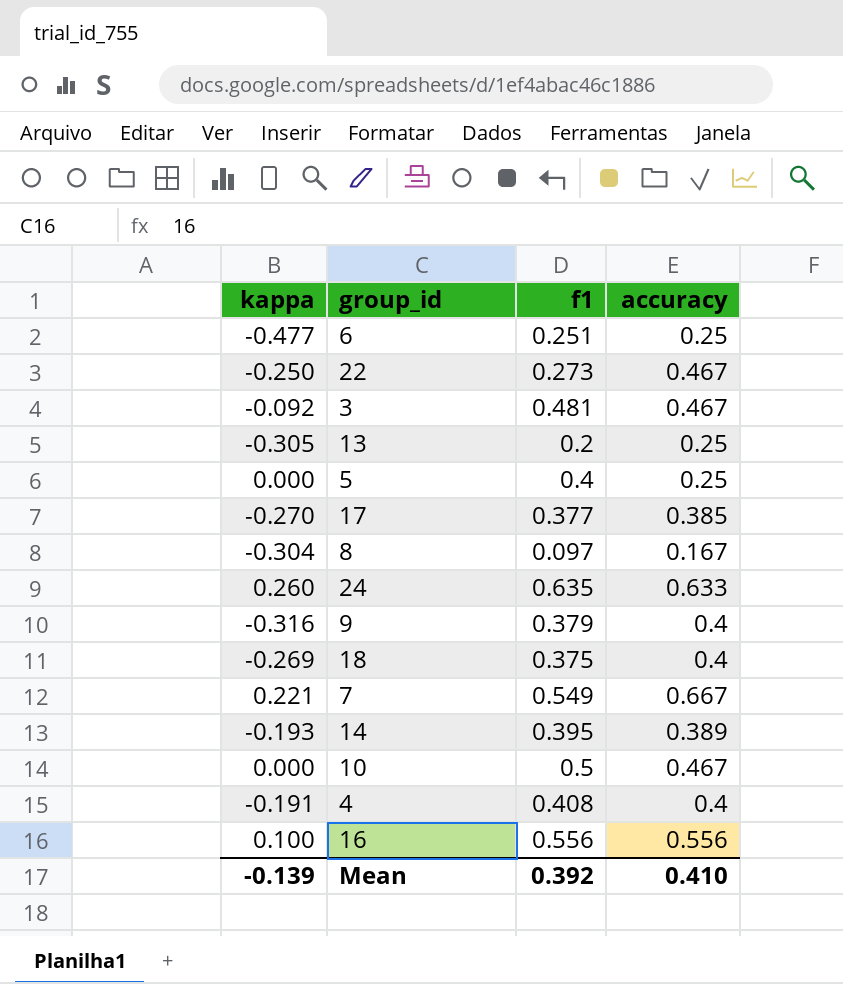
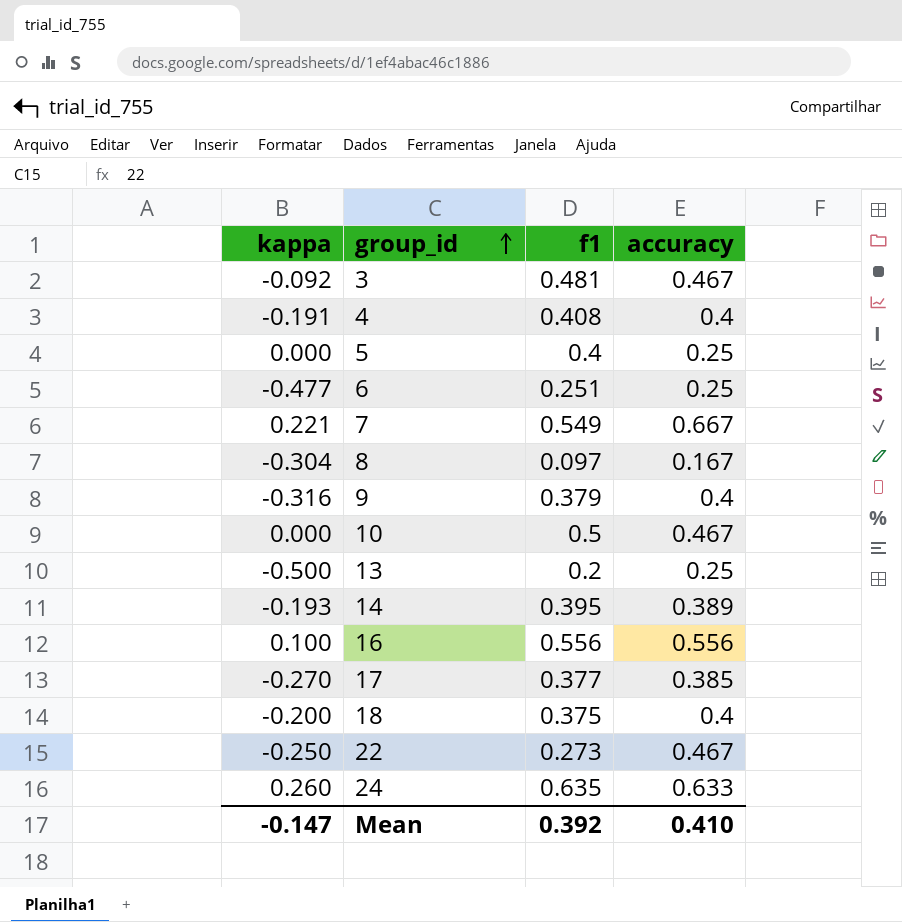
row order: none -> group_id ascending
13 | kappa: -0.305 -> -0.500
18 | kappa: -0.269 -> -0.200
Mean | kappa: -0.139 -> -0.147

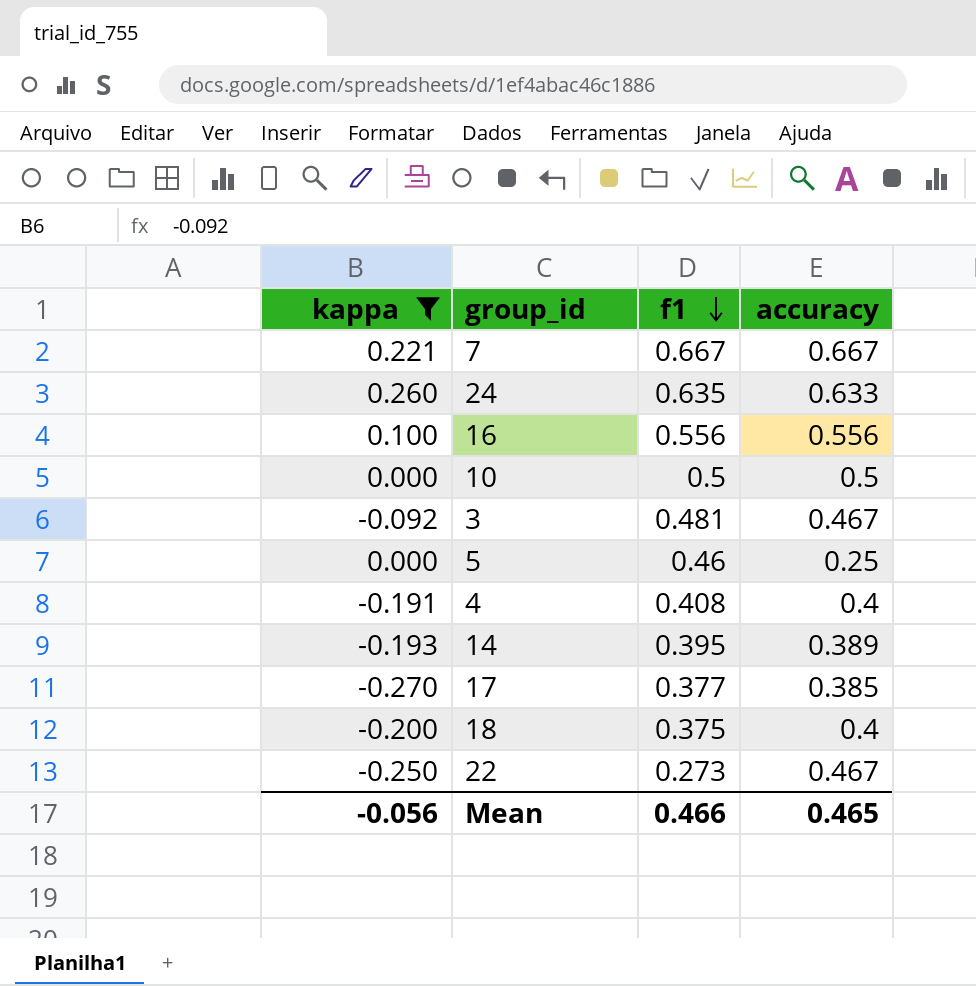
filter: none -> kappa >= -0.270
row order: group_id ascending -> f1 descending
7 | f1: 0.549 -> 0.667
10 | accuracy: 0.467 -> 0.5
5 | f1: 0.4 -> 0.46
Mean | kappa: -0.147 -> -0.056
Mean | f1: 0.392 -> 0.466
Mean | accuracy: 0.410 -> 0.465

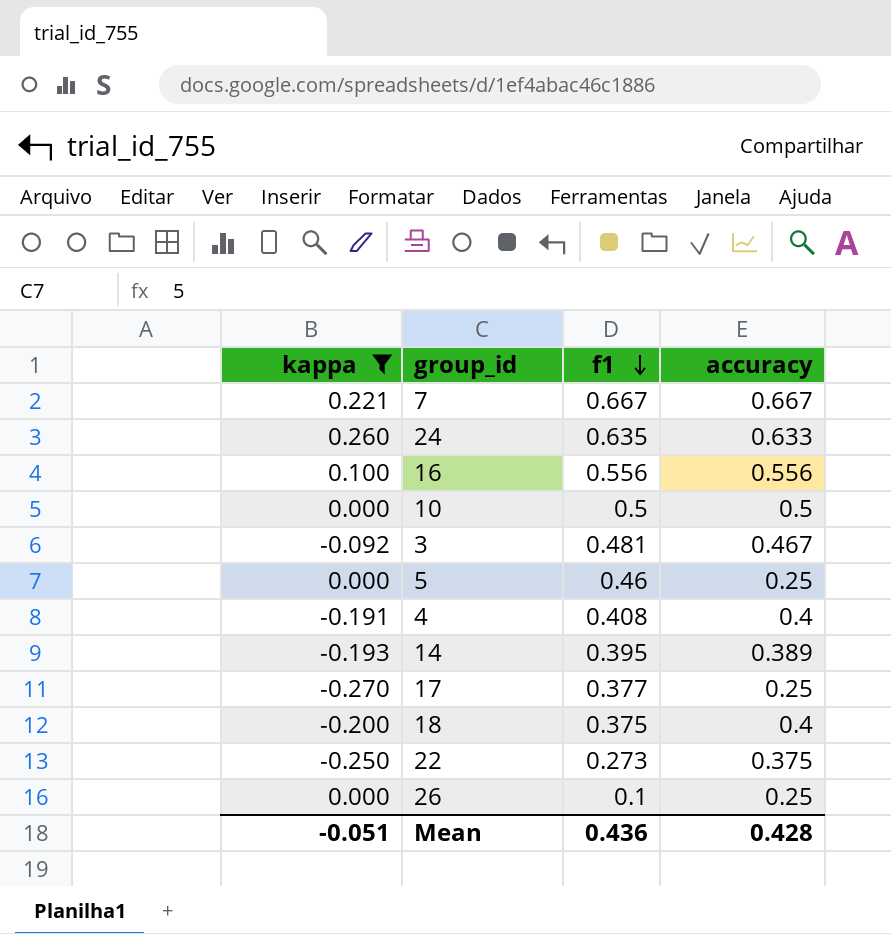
17 | accuracy: 0.385 -> 0.25
22 | accuracy: 0.467 -> 0.375
row 26: none -> 0.000 | 0.1 | 0.25
Mean | kappa: -0.056 -> -0.051
Mean | f1: 0.466 -> 0.436
Mean | accuracy: 0.465 -> 0.428

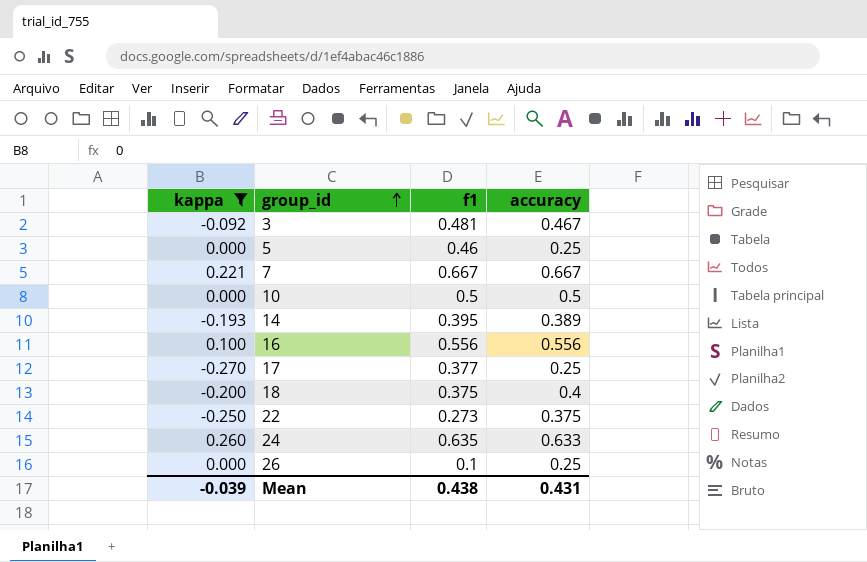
row order: f1 descending -> group_id ascending
row 4: -0.191 | 0.408 | 0.4 -> none
Mean | kappa: -0.051 -> -0.039
Mean | f1: 0.436 -> 0.438
Mean | accuracy: 0.428 -> 0.431

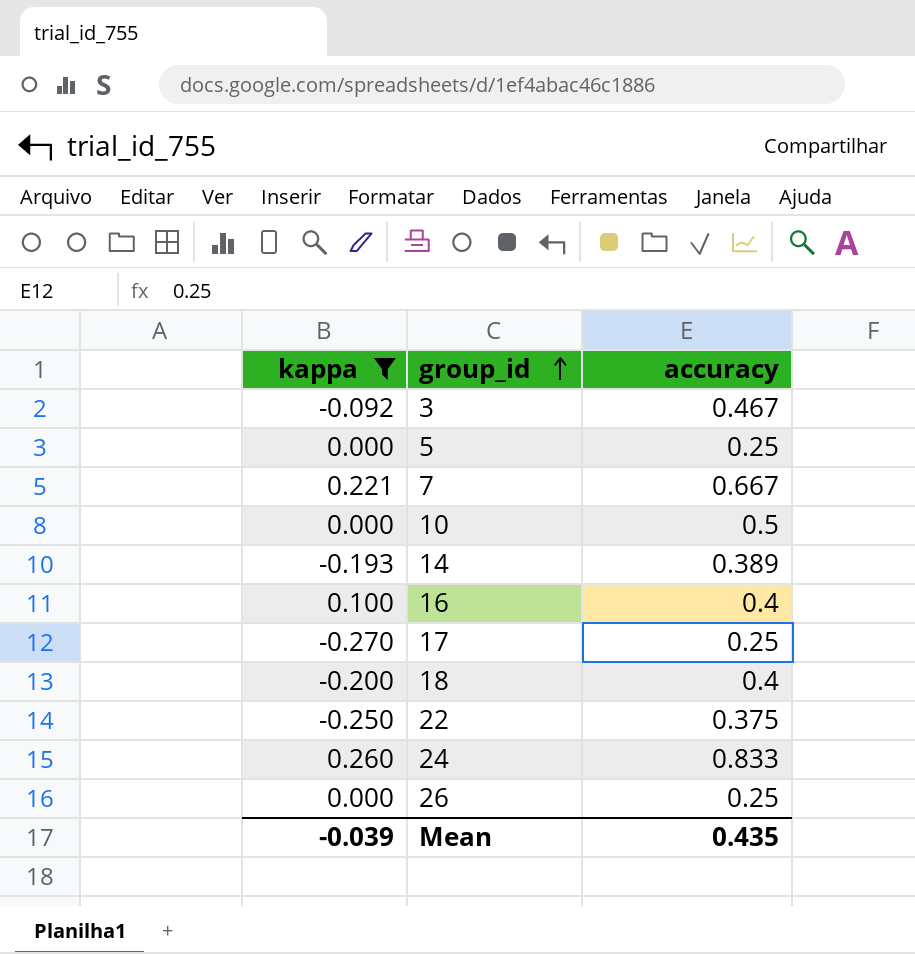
column f1 | position: 3 -> none
16 | accuracy: 0.556 -> 0.4
24 | accuracy: 0.633 -> 0.833
Mean | accuracy: 0.431 -> 0.435

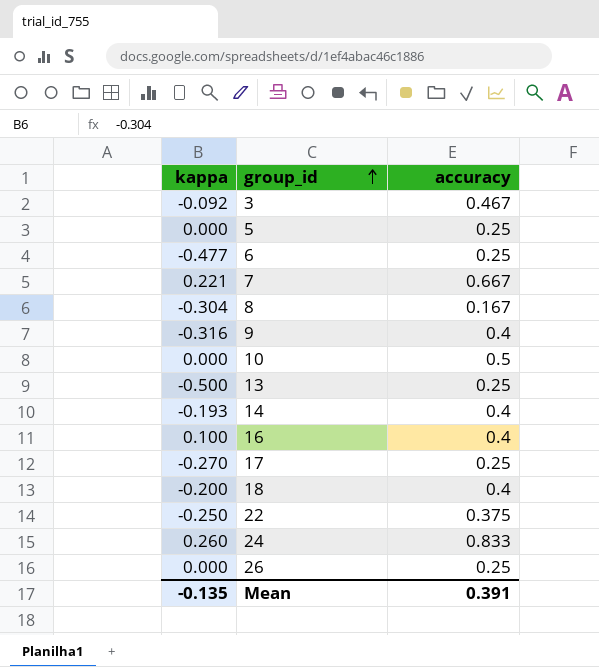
filter: kappa >= -0.270 -> none
14 | accuracy: 0.389 -> 0.4
Mean | kappa: -0.039 -> -0.135
Mean | accuracy: 0.435 -> 0.391

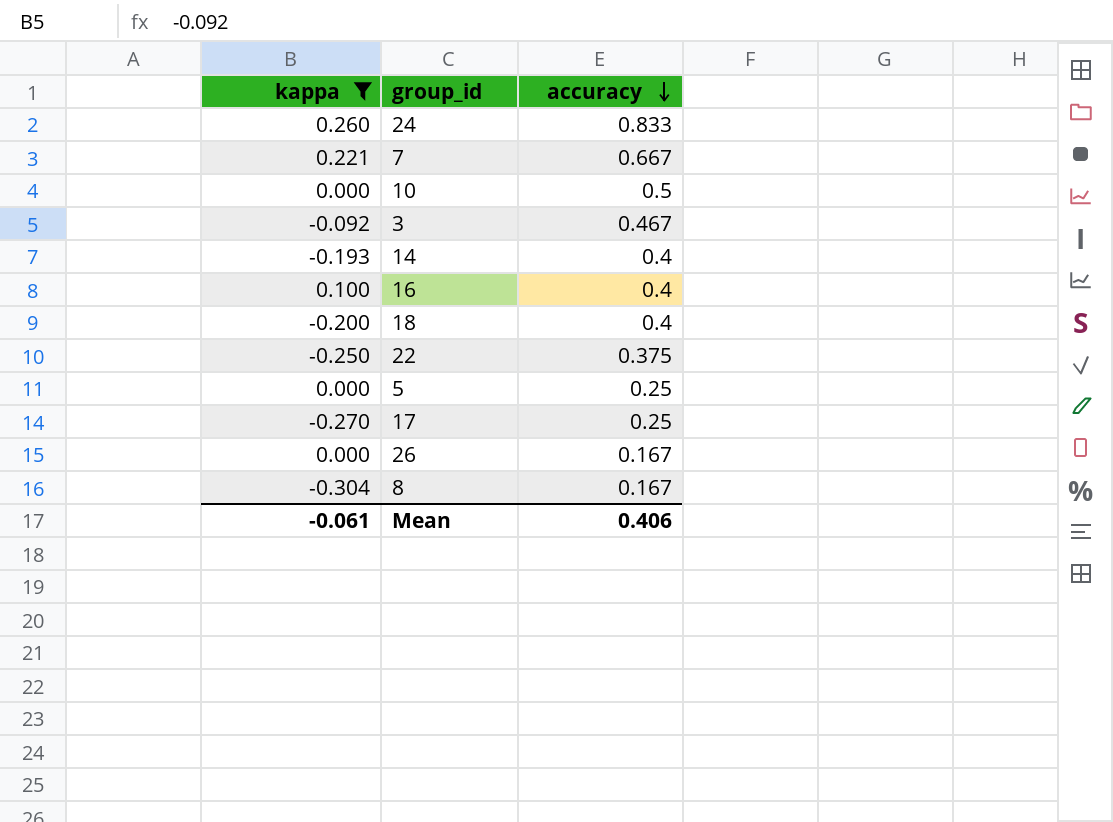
filter: none -> kappa >= -0.304
row order: group_id ascending -> accuracy descending
26 | accuracy: 0.25 -> 0.167
Mean | kappa: -0.135 -> -0.061
Mean | accuracy: 0.391 -> 0.406

